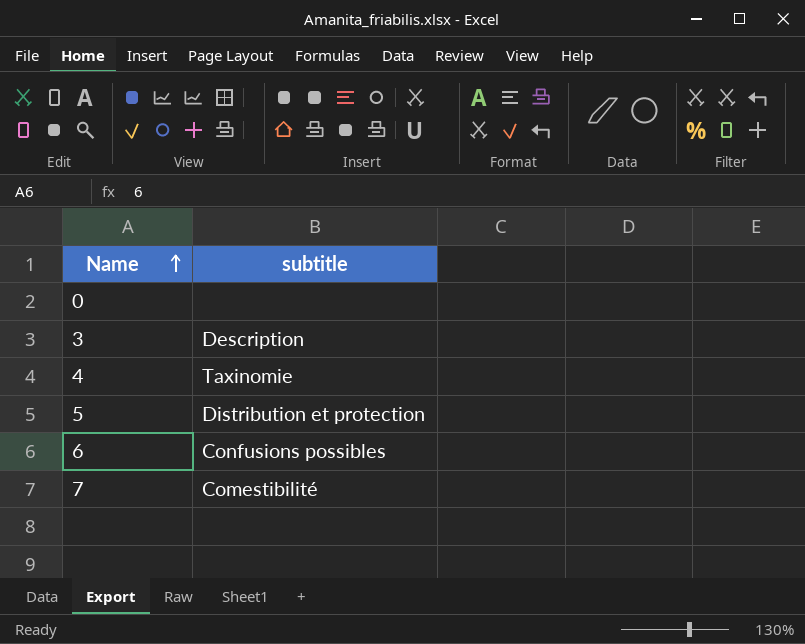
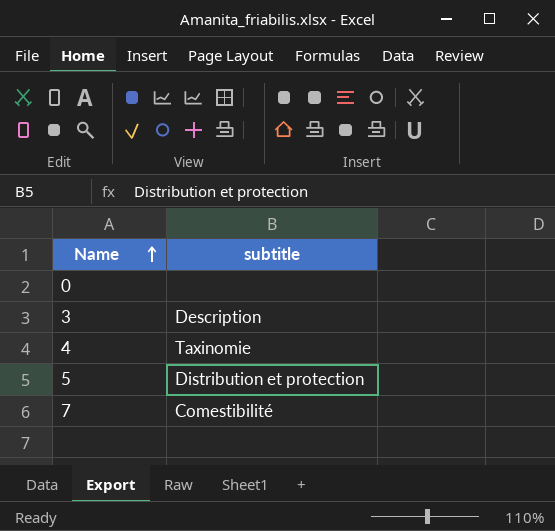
row 6: Confusions possibles -> none

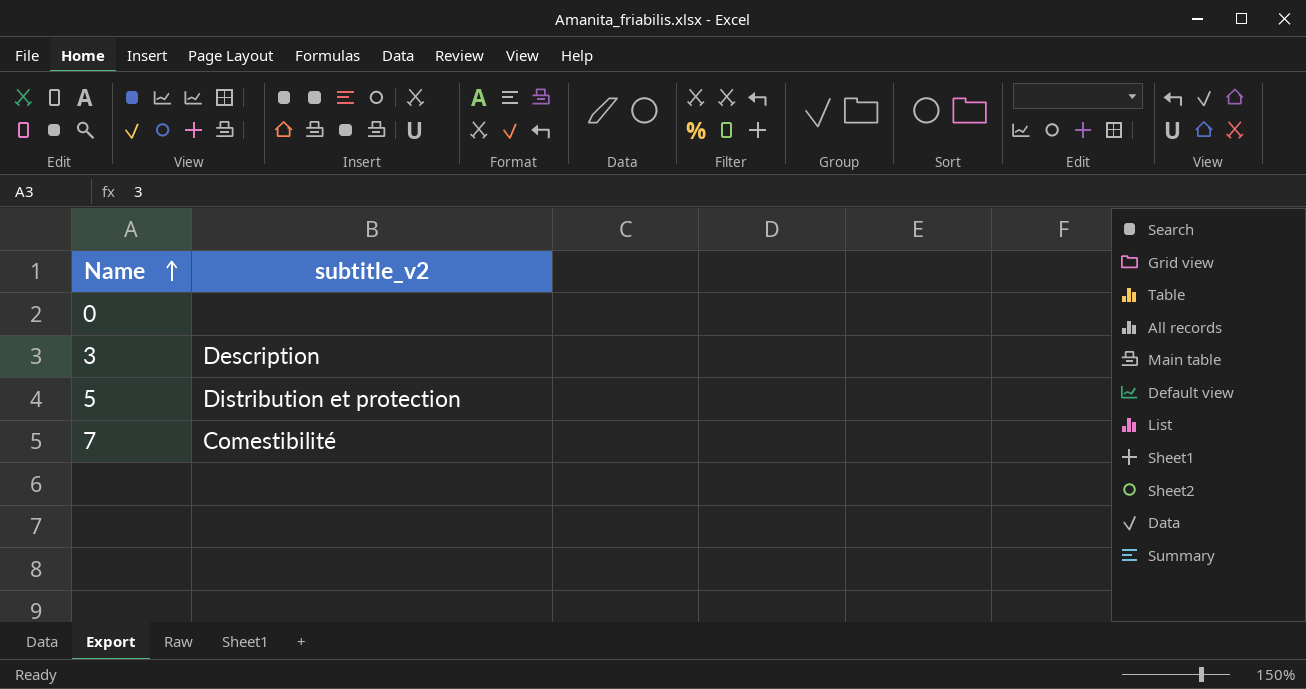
column name: subtitle -> subtitle_v2
row 4: Taxinomie -> none

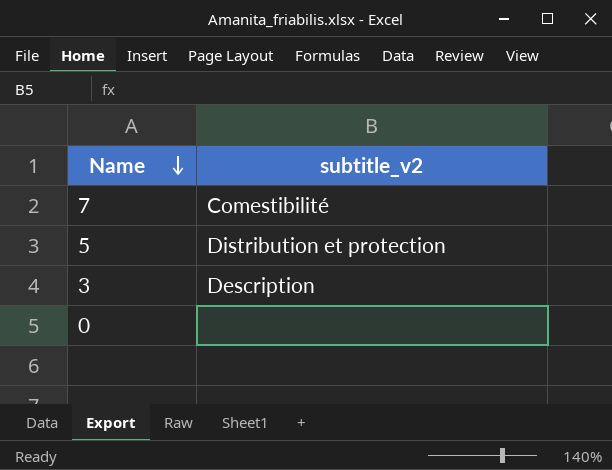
row order: Name ascending -> Name descending

